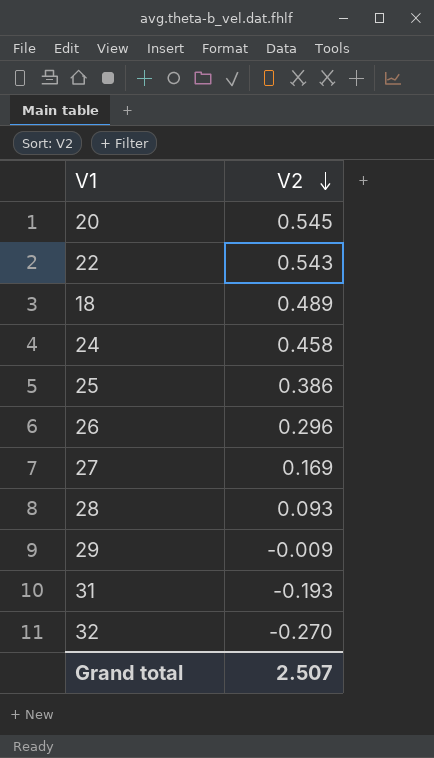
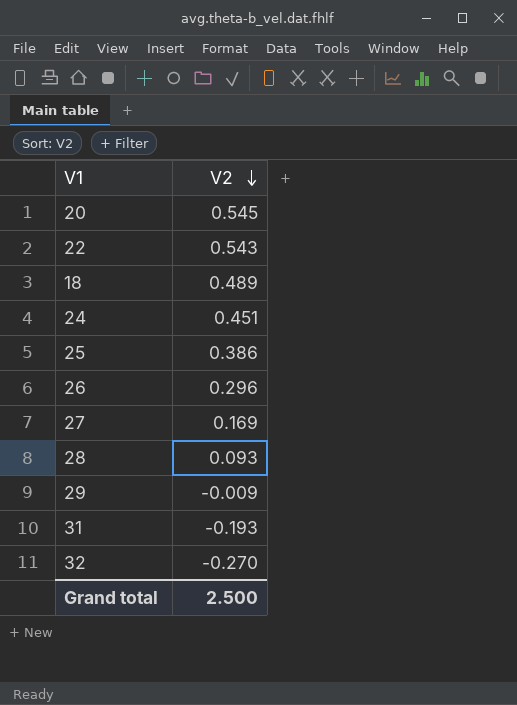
24 | V2: 0.458 -> 0.451
Grand total | V2: 2.507 -> 2.500

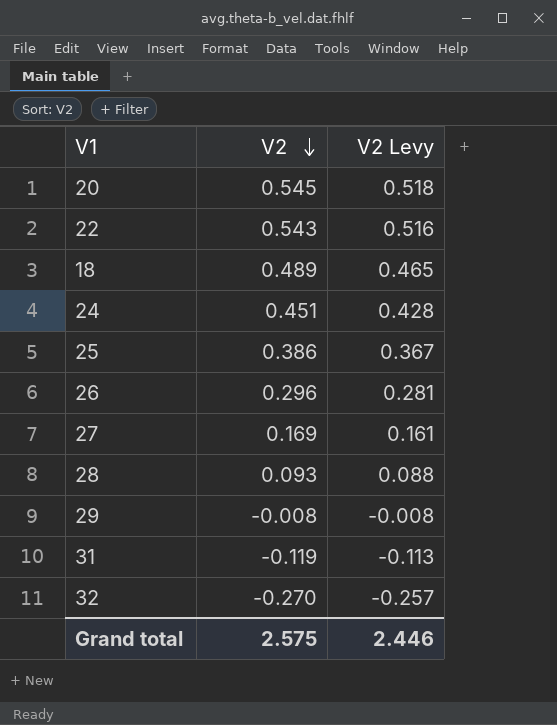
column V2 Levy | formula: none -> [V2] * 0.95
29 | V2: -0.009 -> -0.008
31 | V2: -0.193 -> -0.119
Grand total | V2: 2.500 -> 2.575

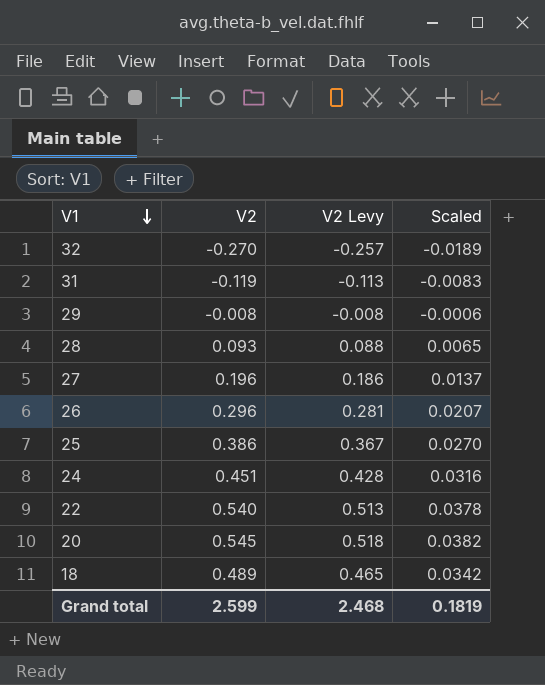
row order: V2 descending -> V1 descending
column Scaled | formula: none -> [V2] * 0.07
27 | V2: 0.169 -> 0.196
27 | V2 Levy: 0.161 -> 0.186
22 | V2: 0.543 -> 0.540
22 | V2 Levy: 0.516 -> 0.513
Grand total | V2: 2.575 -> 2.599
Grand total | V2 Levy: 2.446 -> 2.468

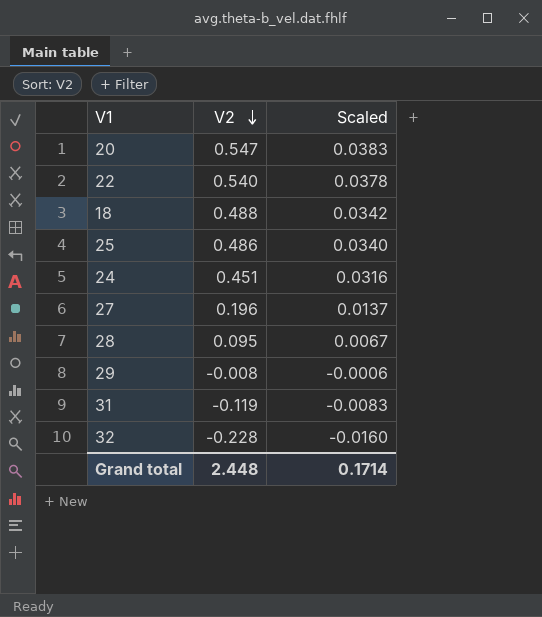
row order: V1 descending -> V2 descending
column V2 Levy | formula: [V2] * 0.95 -> none
row 26: 0.296 | 0.281 | 0.0207 -> none
20 | V2: 0.545 -> 0.547
20 | Scaled: 0.0382 -> 0.0383
18 | V2: 0.489 -> 0.488
25 | V2: 0.386 -> 0.486
25 | Scaled: 0.0270 -> 0.0340
28 | V2: 0.093 -> 0.095
28 | Scaled: 0.0065 -> 0.0067
32 | V2: -0.270 -> -0.228
32 | Scaled: -0.0189 -> -0.0160
Grand total | V2: 2.599 -> 2.448
Grand total | Scaled: 0.1819 -> 0.1714

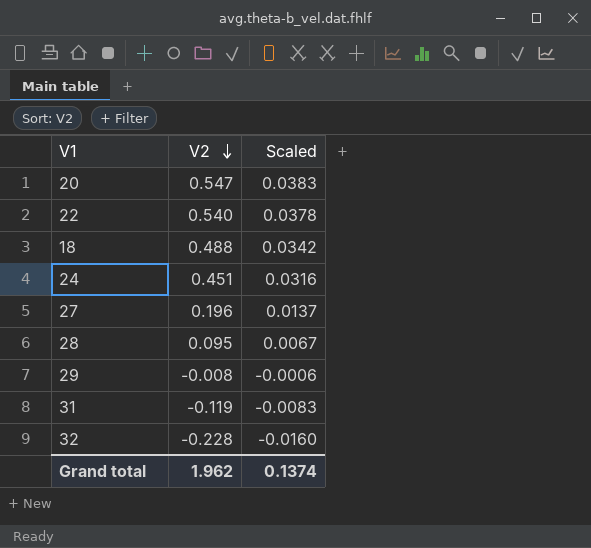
row 25: 0.486 | 0.0340 -> none
Grand total | V2: 2.448 -> 1.962
Grand total | Scaled: 0.1714 -> 0.1374

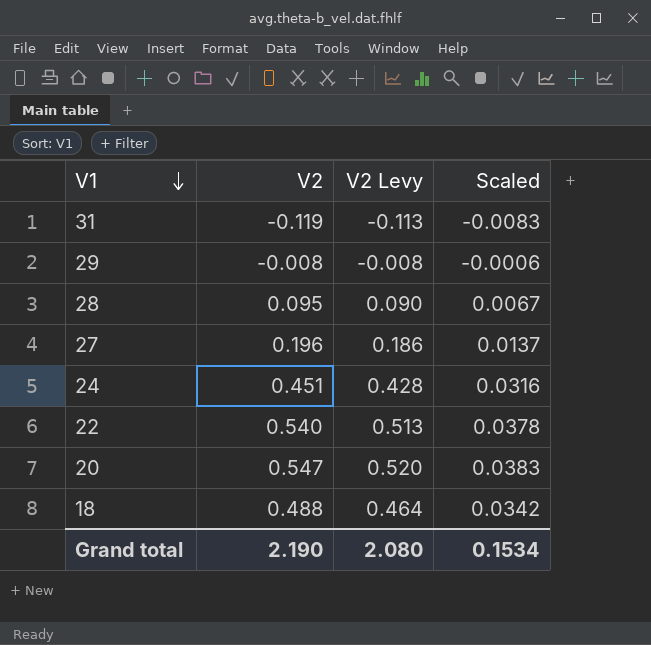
row order: V2 descending -> V1 descending
column V2 Levy | formula: none -> [V2] * 0.95
row 32: -0.228 | -0.0160 -> none
Grand total | V2: 1.962 -> 2.190
Grand total | Scaled: 0.1374 -> 0.1534

